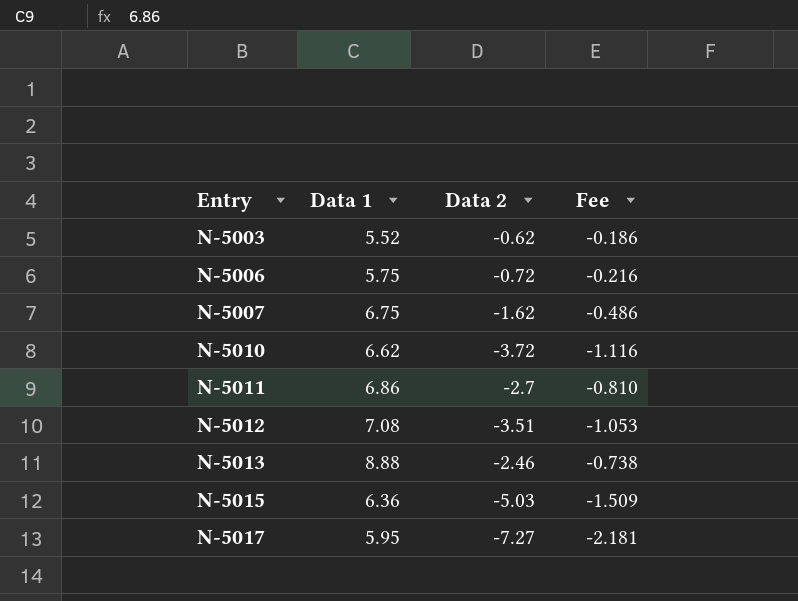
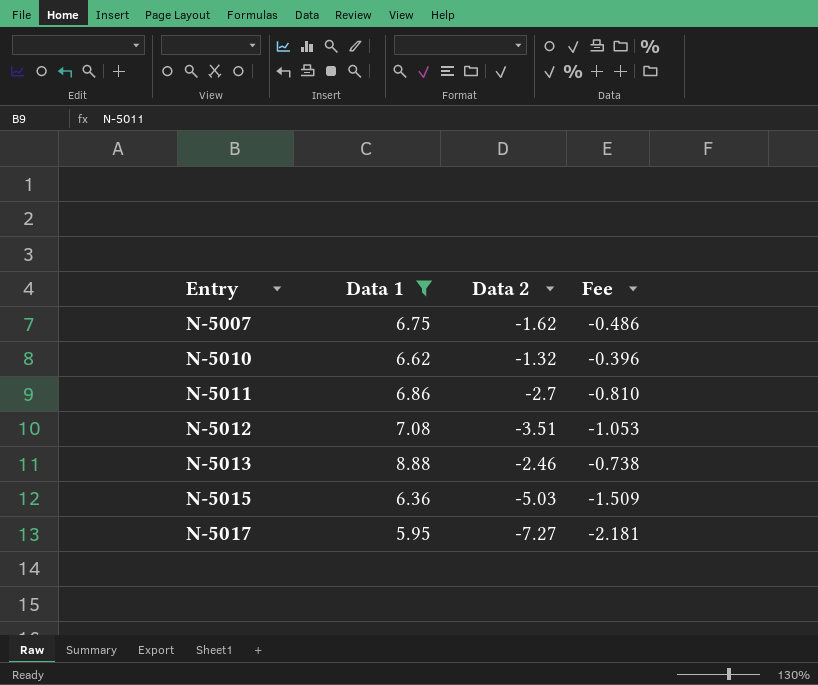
filter: none -> Data 1 >= 5.95
N-5010 | Data 2: -3.72 -> -1.32
N-5010 | Fee: -1.116 -> -0.396

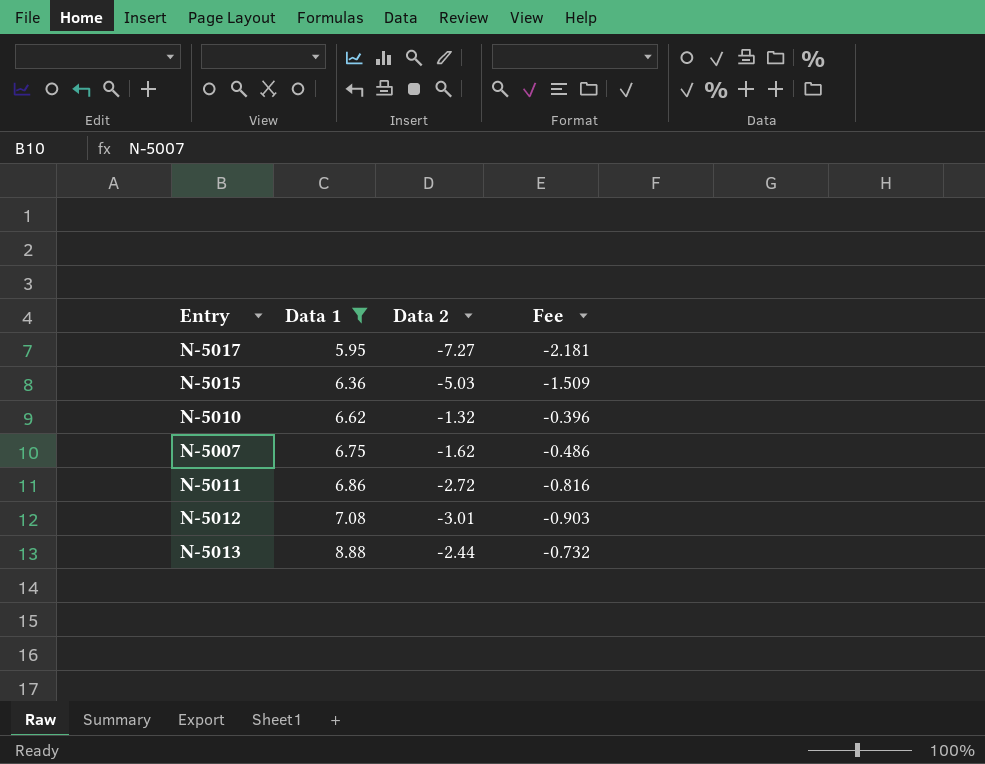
row order: Entry ascending -> Data 1 ascending
N-5011 | Data 2: -2.7 -> -2.72
N-5011 | Fee: -0.810 -> -0.816
N-5012 | Data 2: -3.51 -> -3.01
N-5012 | Fee: -1.053 -> -0.903
N-5013 | Data 2: -2.46 -> -2.44
N-5013 | Fee: -0.738 -> -0.732

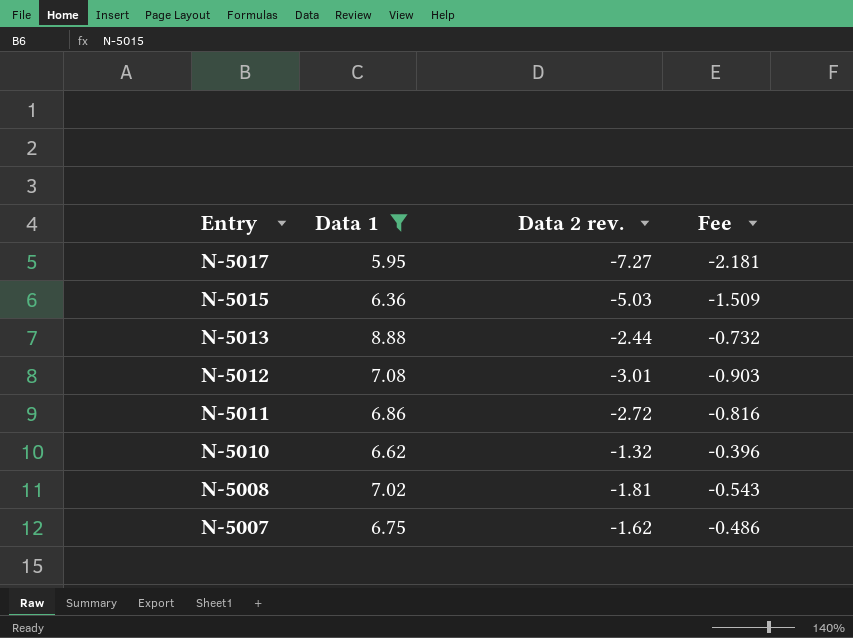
row order: Data 1 ascending -> Entry descending
column name: Data 2 -> Data 2 rev.
row N-5008: none -> 7.02 | -1.81 | -0.543

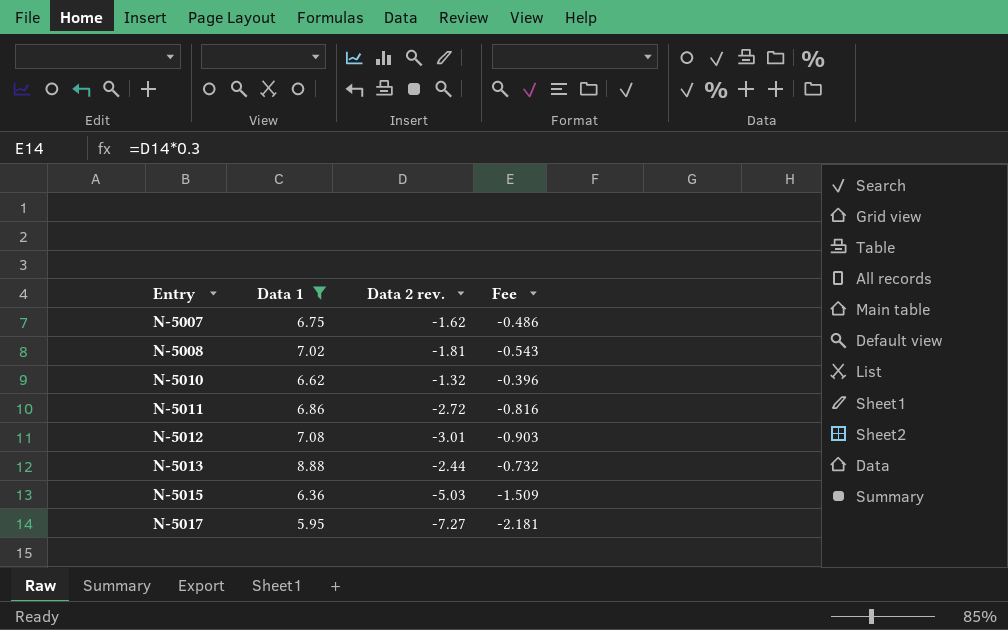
row order: Entry descending -> Entry ascending

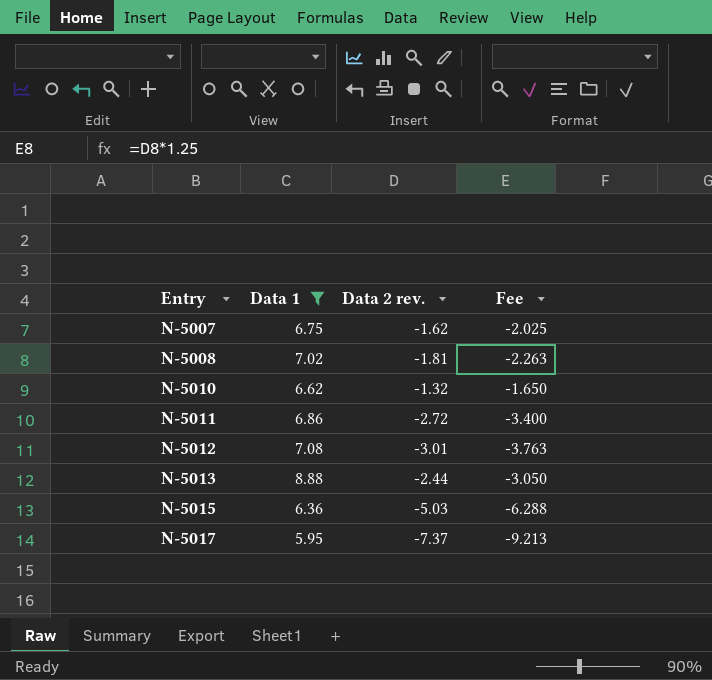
column Fee | formula: [Data 2 rev.] * 0.3 -> [Data 2 rev.] * 1.25
N-5017 | Data 2 rev.: -7.27 -> -7.37

